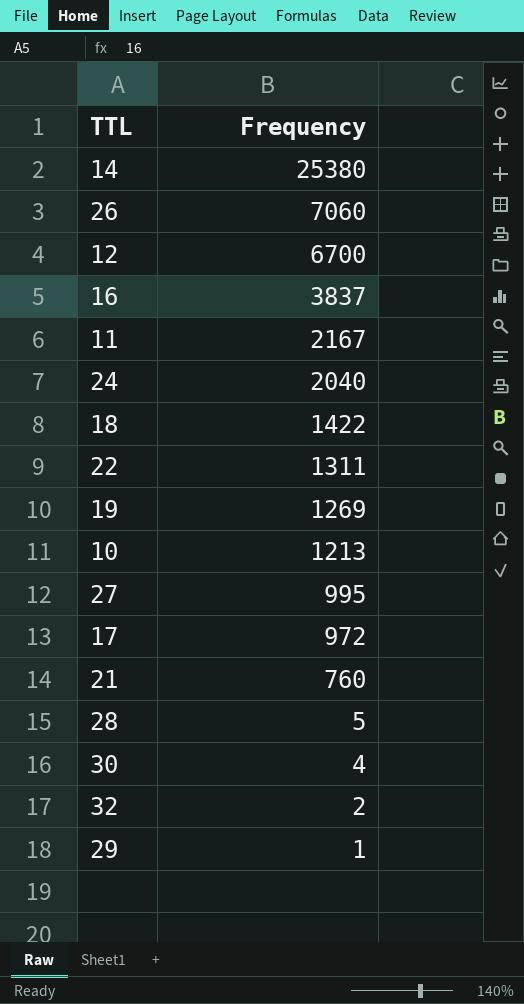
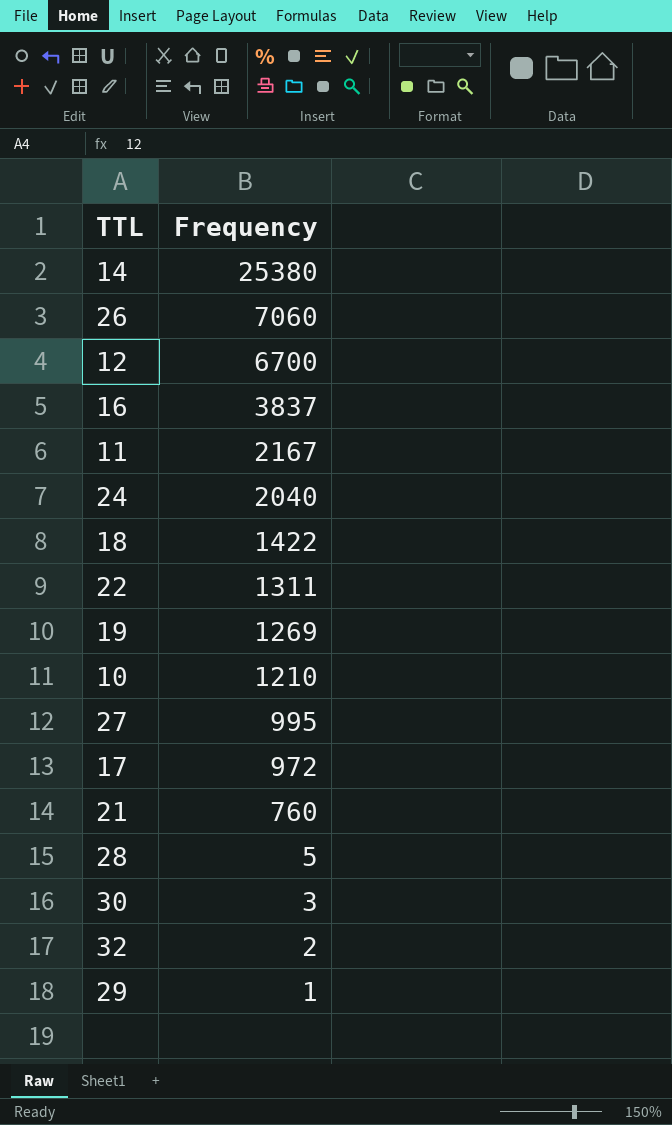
10 | Frequency: 1213 -> 1210
30 | Frequency: 4 -> 3

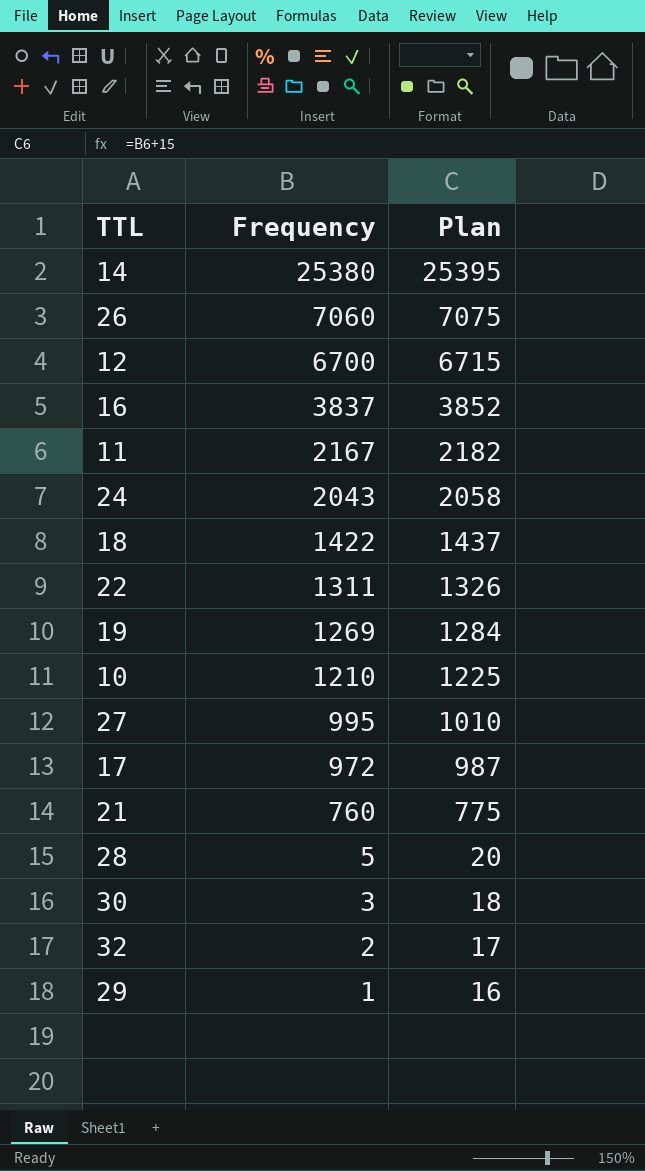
column Plan | formula: none -> [Frequency] + 15
24 | Frequency: 2040 -> 2043

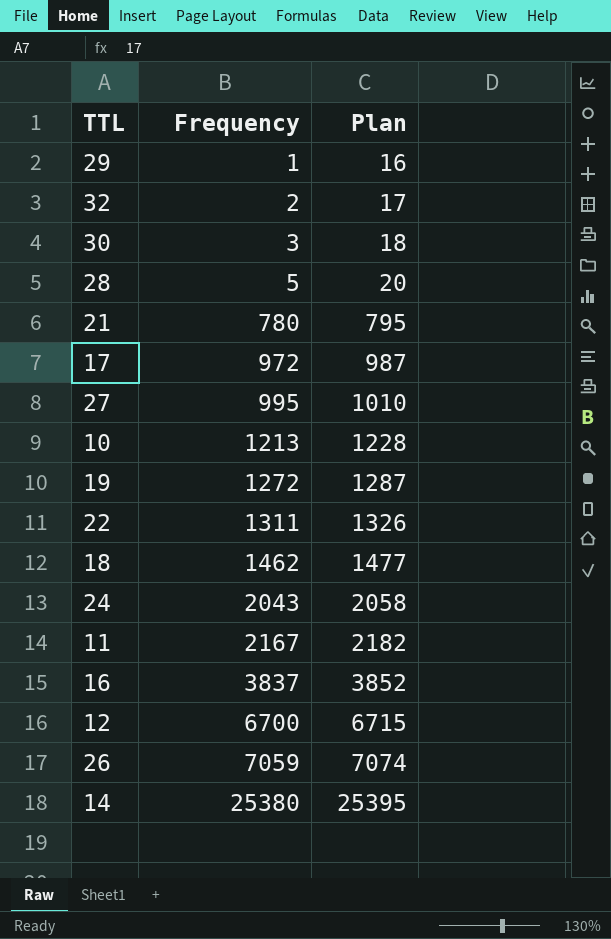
row order: Frequency descending -> Frequency ascending
21 | Frequency: 760 -> 780
21 | Plan: 775 -> 795
10 | Frequency: 1210 -> 1213
10 | Plan: 1225 -> 1228
19 | Frequency: 1269 -> 1272
19 | Plan: 1284 -> 1287
18 | Frequency: 1422 -> 1462
18 | Plan: 1437 -> 1477
26 | Frequency: 7060 -> 7059
26 | Plan: 7075 -> 7074

